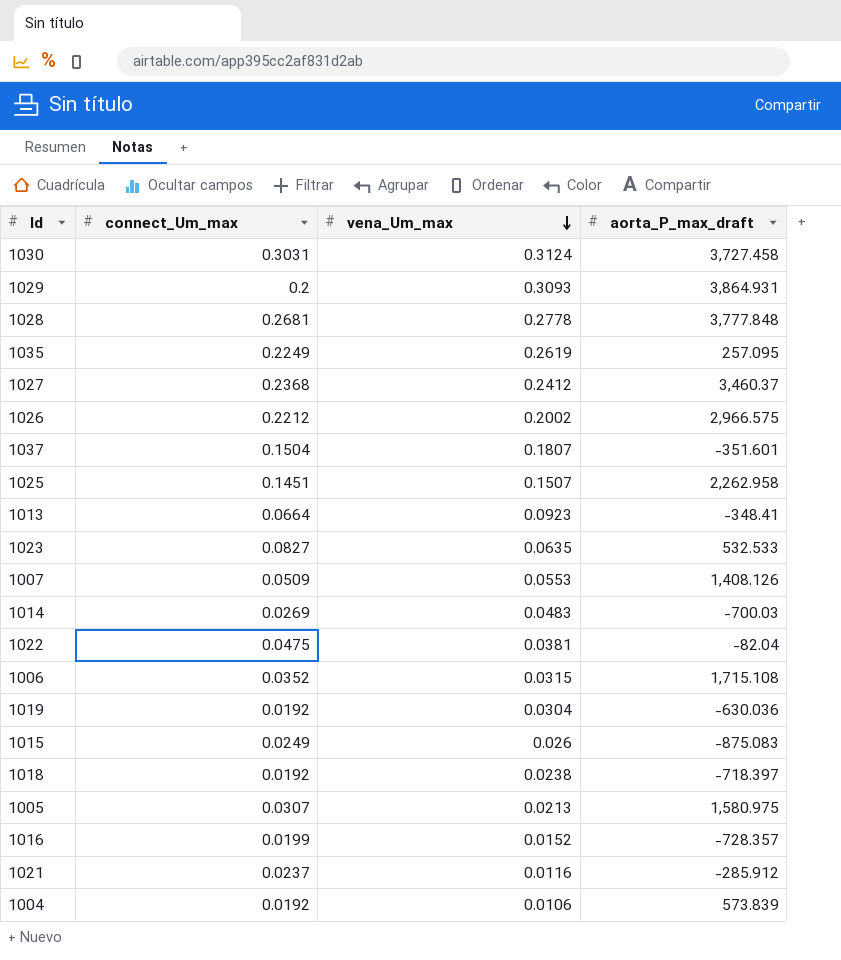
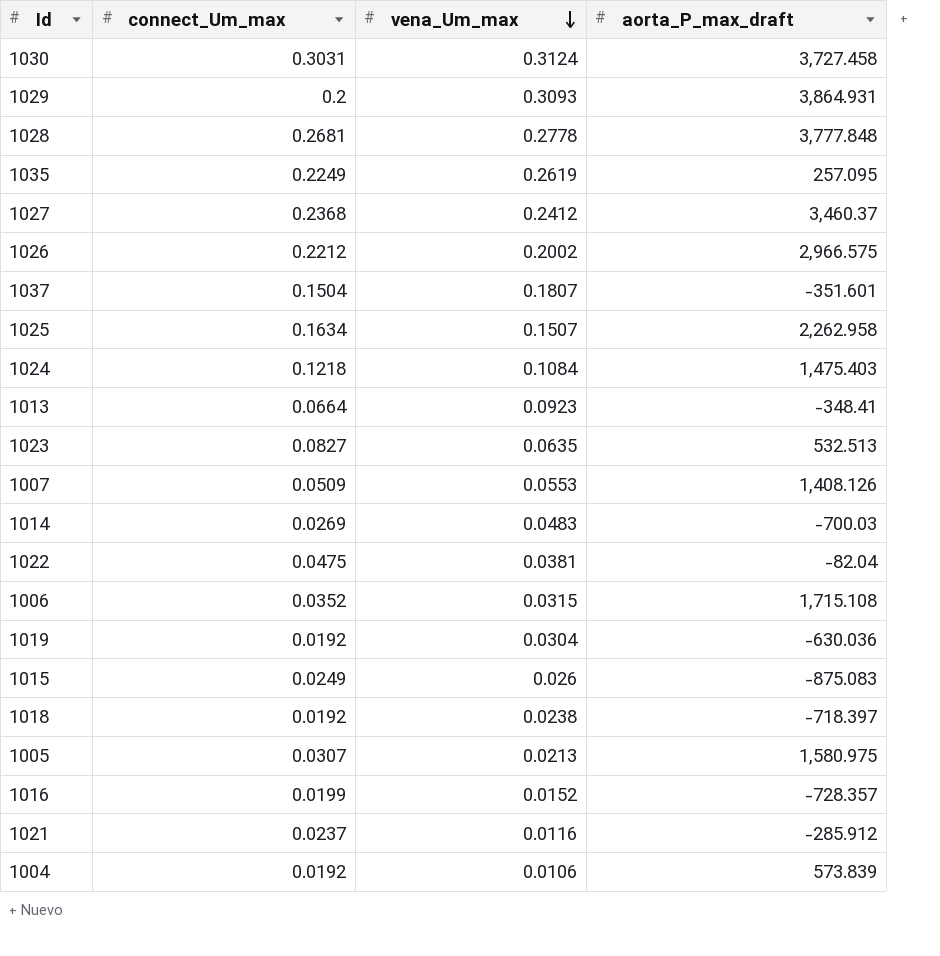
1025 | connect_Um_max: 0.1451 -> 0.1634
row 1024: none -> 0.1218 | 0.1084 | 1,475.403
1023 | aorta_P_max_draft: 532.533 -> 532.513

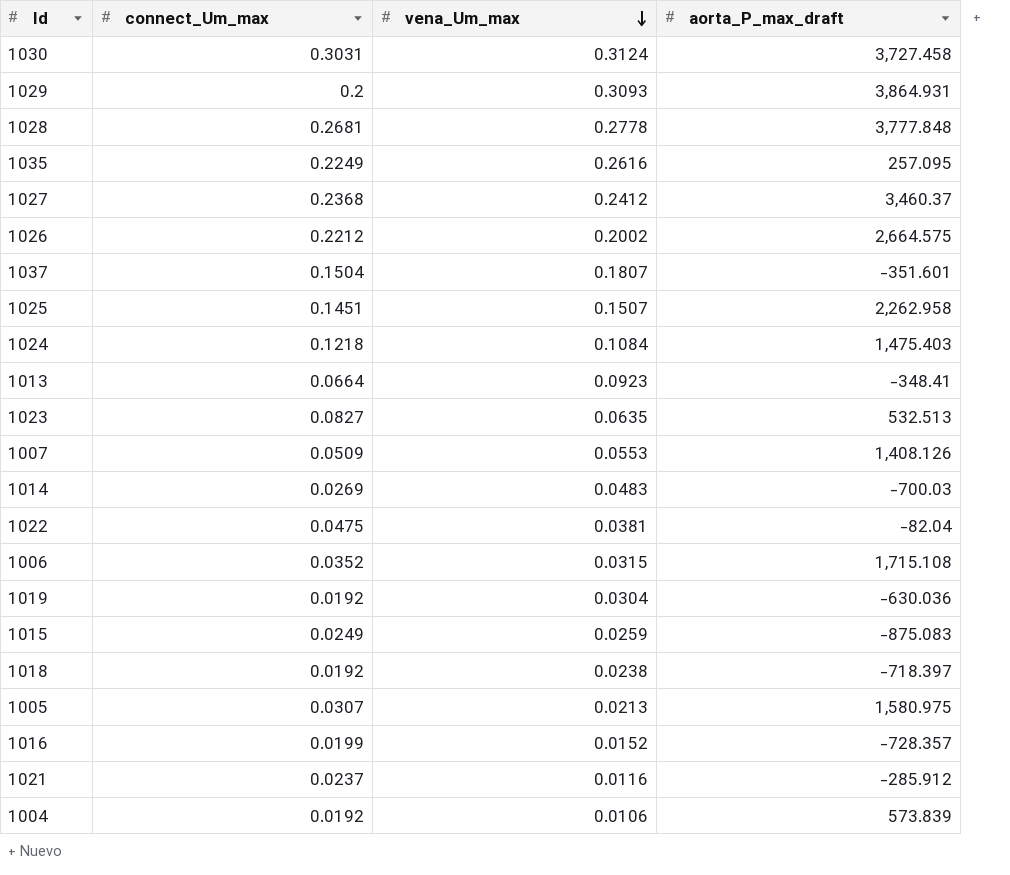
1035 | vena_Um_max: 0.2619 -> 0.2616
1026 | aorta_P_max_draft: 2,966.575 -> 2,664.575
1025 | connect_Um_max: 0.1634 -> 0.1451
1015 | vena_Um_max: 0.026 -> 0.0259

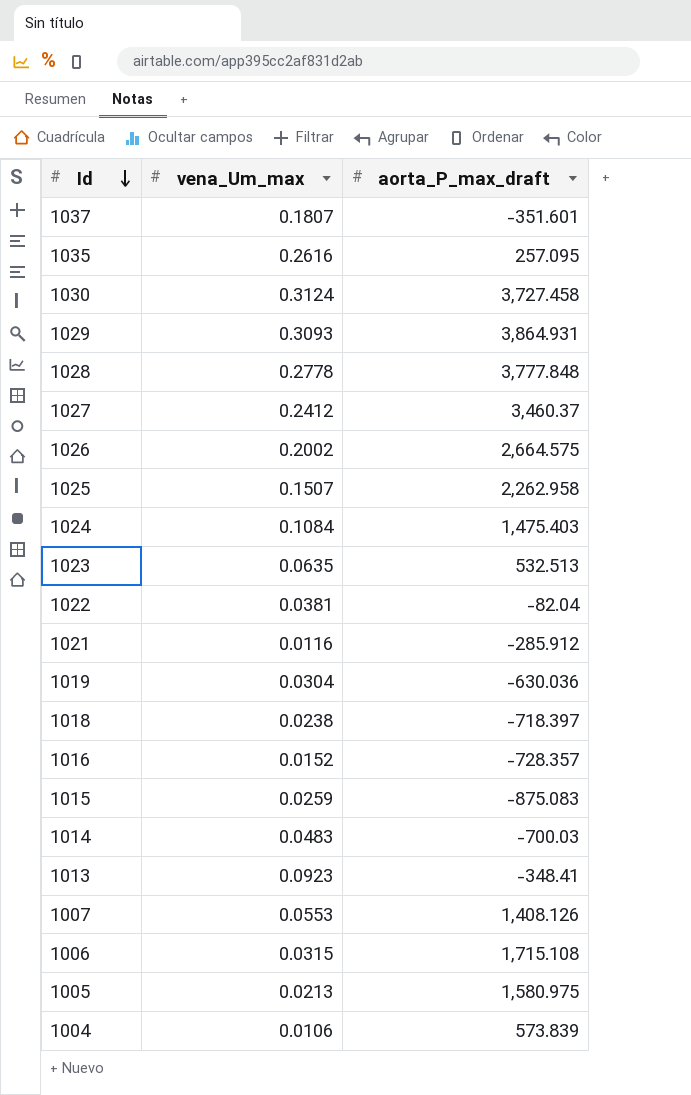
row order: vena_Um_max descending -> Id descending
column connect_Um_max | position: 2 -> none

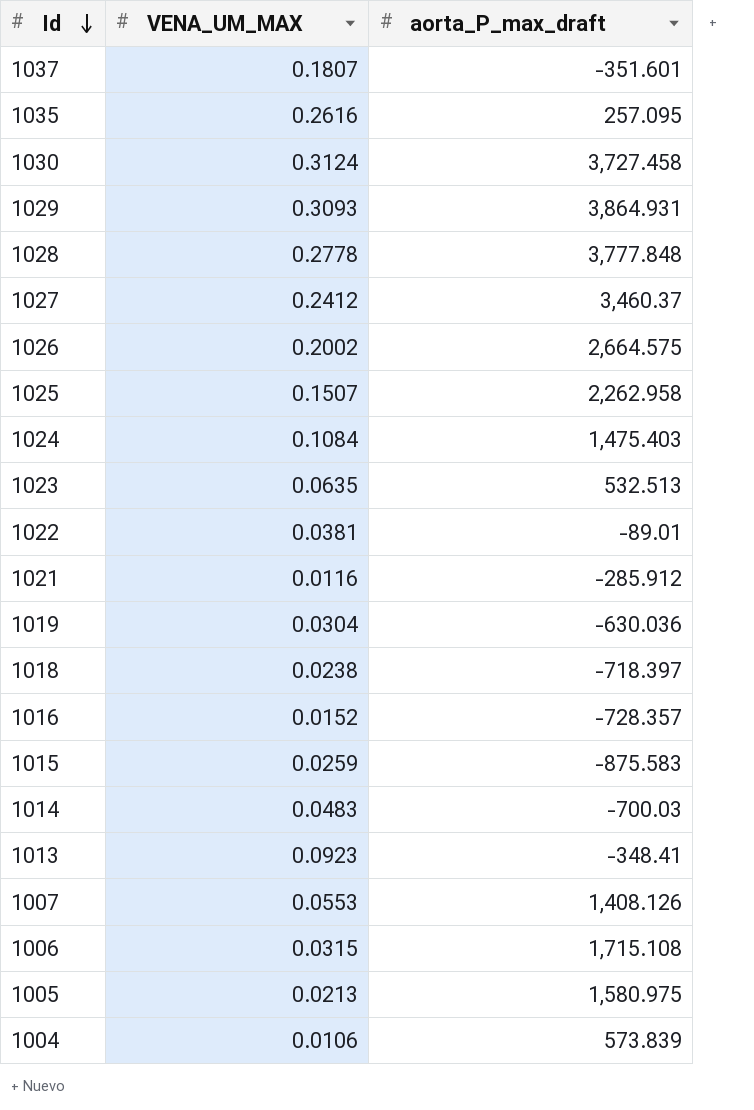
column name: vena_Um_max -> VENA_UM_MAX
1022 | aorta_P_max_draft: -82.04 -> -89.01
1015 | aorta_P_max_draft: -875.083 -> -875.583

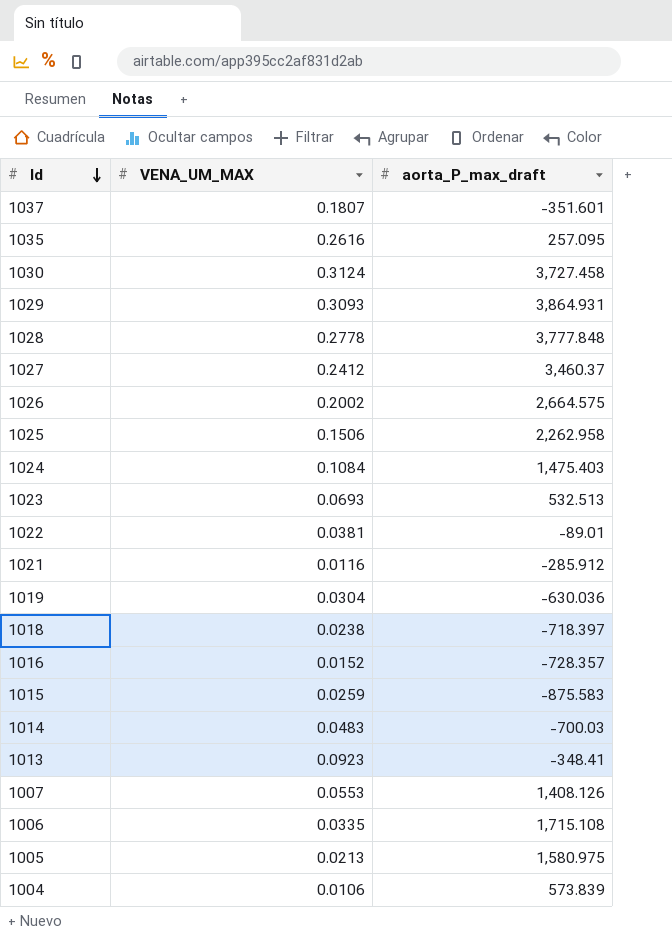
1025 | VENA_UM_MAX: 0.1507 -> 0.1506
1023 | VENA_UM_MAX: 0.0635 -> 0.0693
1006 | VENA_UM_MAX: 0.0315 -> 0.0335

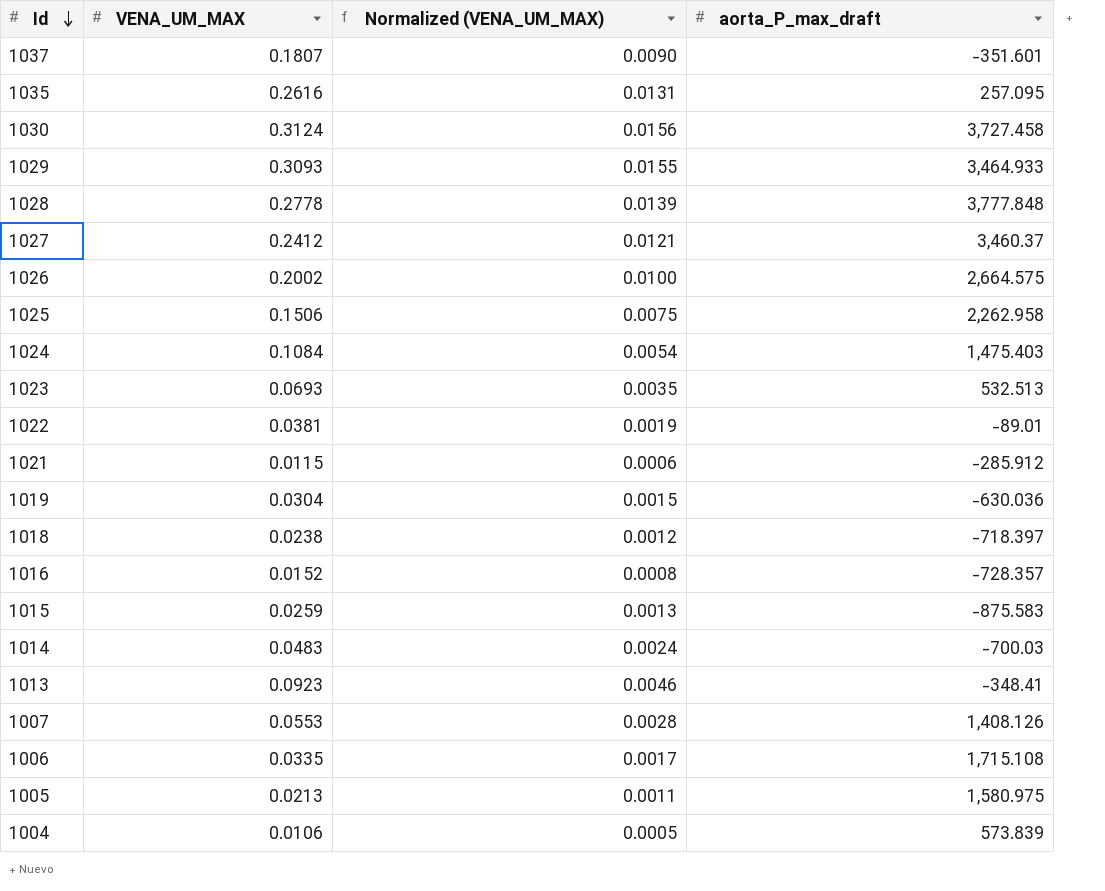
column Normalized (VENA_UM_MAX) | formula: none -> [VENA_UM_MAX] * 0.05
1029 | aorta_P_max_draft: 3,864.931 -> 3,464.933
1021 | VENA_UM_MAX: 0.0116 -> 0.0115

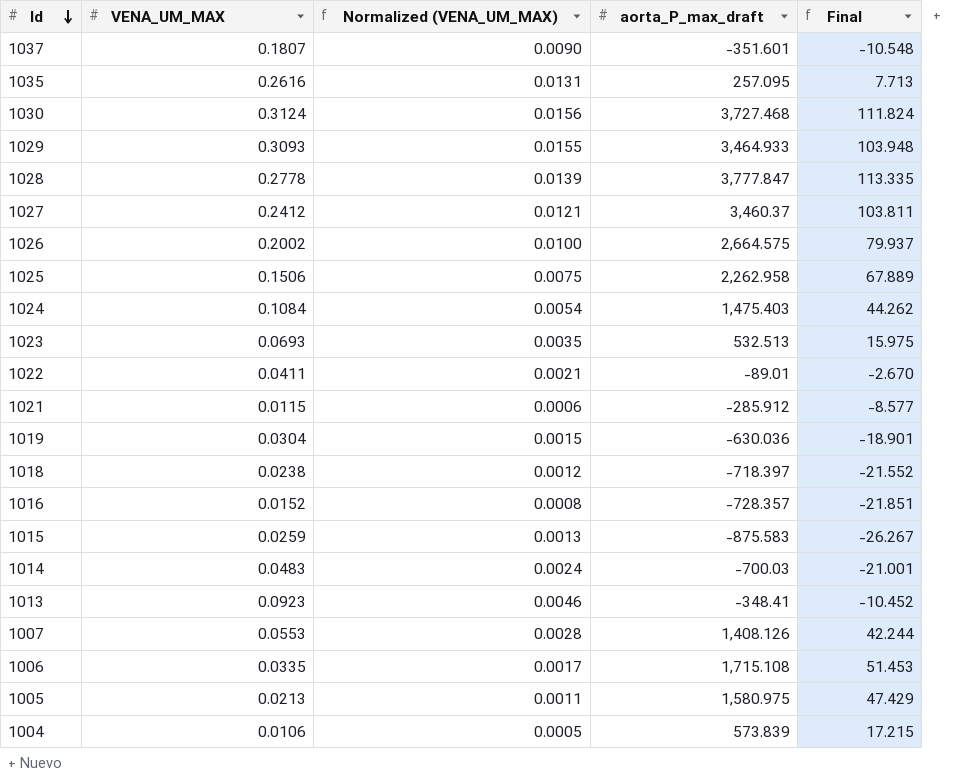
column Final | formula: none -> [aorta_P_max_draft] * 0.03
1030 | aorta_P_max_draft: 3,727.458 -> 3,727.468
1028 | aorta_P_max_draft: 3,777.848 -> 3,777.847
1022 | VENA_UM_MAX: 0.0381 -> 0.0411
1022 | Normalized (VENA_UM_MAX): 0.0019 -> 0.0021

